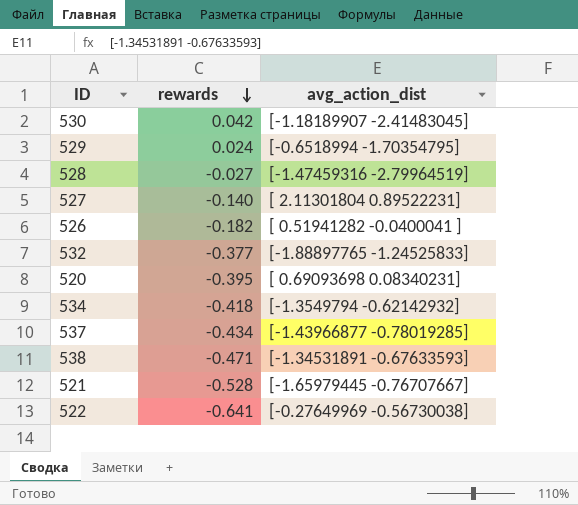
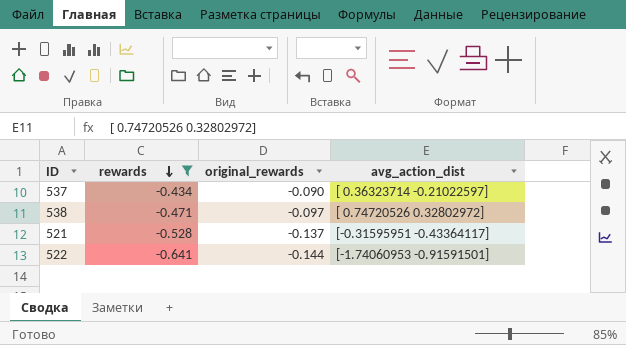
filter: none -> rewards <= -0.434
column original_rewards | position: none -> 3
537 | avg_action_dist: [-1.43966877 -0.78019285] -> [ 0.36323714 -0.21022597]
538 | avg_action_dist: [-1.34531891 -0.67633593] -> [ 0.74720526 0.32802972]
521 | avg_action_dist: [-1.65979445 -0.76707667] -> [-0.31595951 -0.43364117]
522 | avg_action_dist: [-0.27649969 -0.56730038] -> [-1.74060953 -0.91591501]

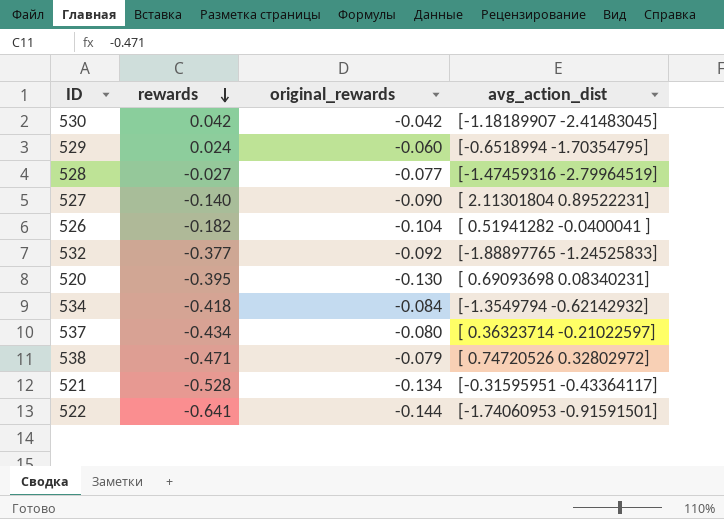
filter: rewards <= -0.434 -> none
537 | original_rewards: -0.090 -> -0.080
538 | original_rewards: -0.097 -> -0.079
521 | original_rewards: -0.137 -> -0.134

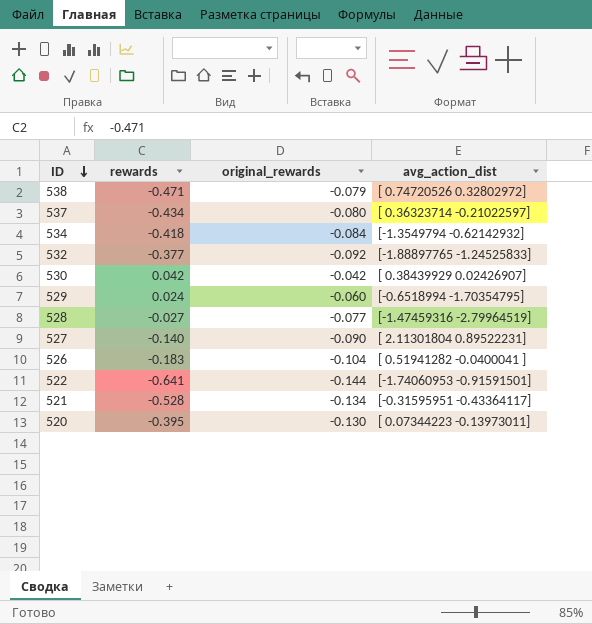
row order: rewards descending -> ID descending
530 | avg_action_dist: [-1.18189907 -2.41483045] -> [ 0.38439929 0.02426907]
526 | rewards: -0.182 -> -0.183
520 | avg_action_dist: [ 0.69093698 0.08340231] -> [ 0.07344223 -0.13973011]

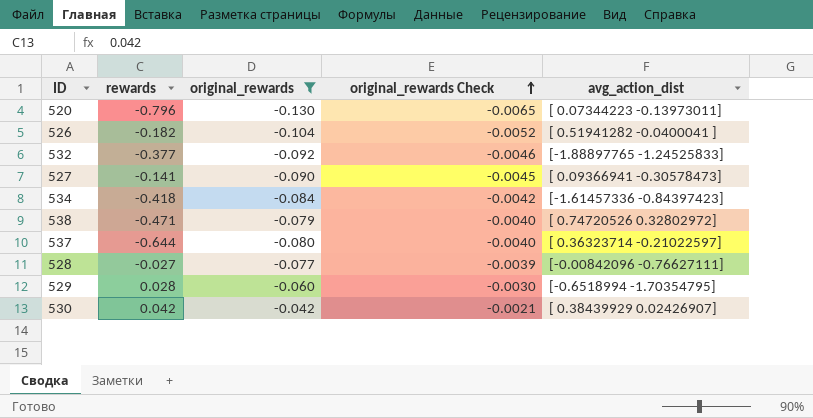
filter: none -> original_rewards >= -0.130
row order: ID descending -> original_rewards Check ascending
column original_rewards Check | formula: none -> [original_rewards] * 0.05
520 | rewards: -0.395 -> -0.796
526 | rewards: -0.183 -> -0.182
527 | rewards: -0.140 -> -0.141
527 | avg_action_dist: [ 2.11301804 0.89522231] -> [ 0.09366941 -0.30578473]
534 | avg_action_dist: [-1.3549794 -0.62142932] -> [-1.61457336 -0.84397423]
537 | rewards: -0.434 -> -0.644
528 | avg_action_dist: [-1.47459316 -2.79964519] -> [-0.00842096 -0.76627111]
529 | rewards: 0.024 -> 0.028

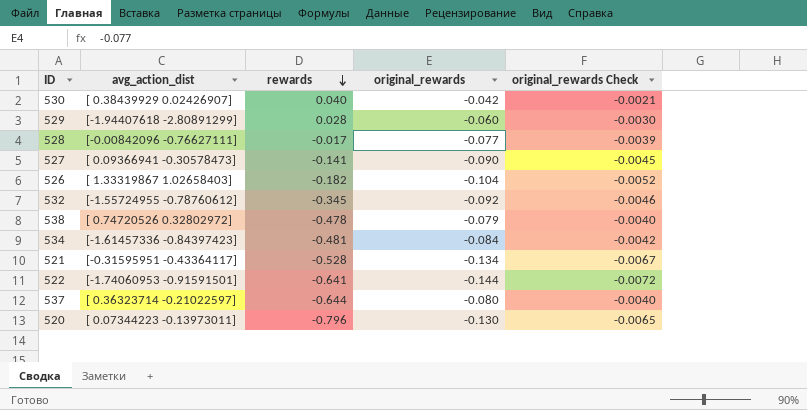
filter: original_rewards >= -0.130 -> none
row order: original_rewards Check ascending -> rewards descending
column avg_action_dist | position: 5 -> 2
530 | rewards: 0.042 -> 0.040
529 | avg_action_dist: [-0.6518994 -1.70354795] -> [-1.94407618 -2.80891299]
528 | rewards: -0.027 -> -0.017
526 | avg_action_dist: [ 0.51941282 -0.0400041 ] -> [ 1.33319867 1.02658403]
532 | avg_action_dist: [-1.88897765 -1.24525833] -> [-1.55724955 -0.78760612]
532 | rewards: -0.377 -> -0.345
538 | rewards: -0.471 -> -0.478
534 | rewards: -0.418 -> -0.481

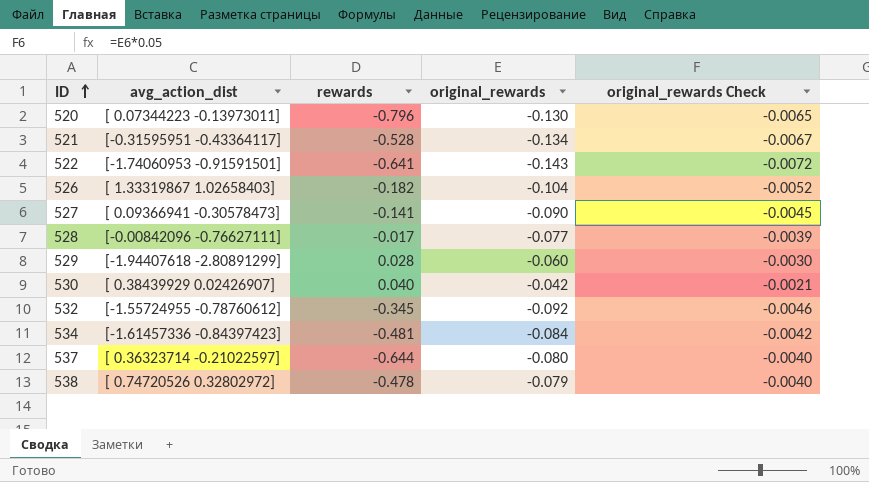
row order: rewards descending -> ID ascending
522 | original_rewards: -0.144 -> -0.143

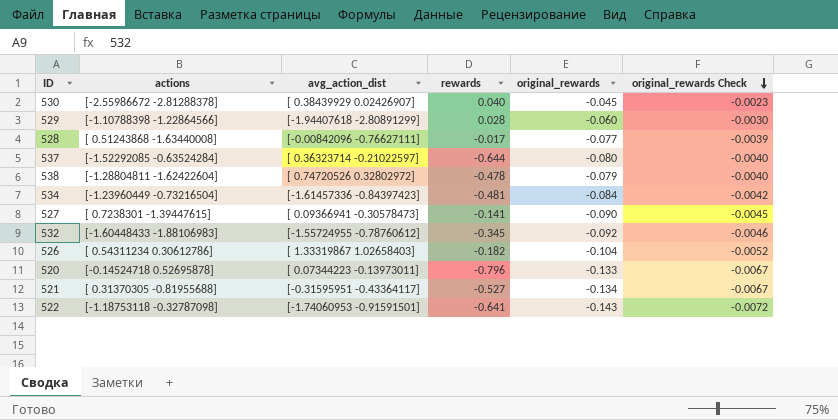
row order: ID ascending -> original_rewards Check descending
column actions | position: none -> 2
530 | original_rewards: -0.042 -> -0.045
530 | original_rewards Check: -0.0021 -> -0.0023
520 | original_rewards: -0.130 -> -0.133
520 | original_rewards Check: -0.0065 -> -0.0067
521 | rewards: -0.528 -> -0.527

